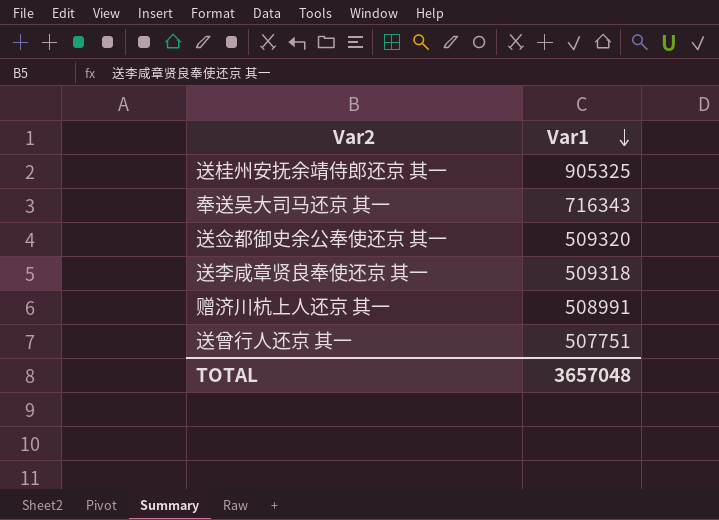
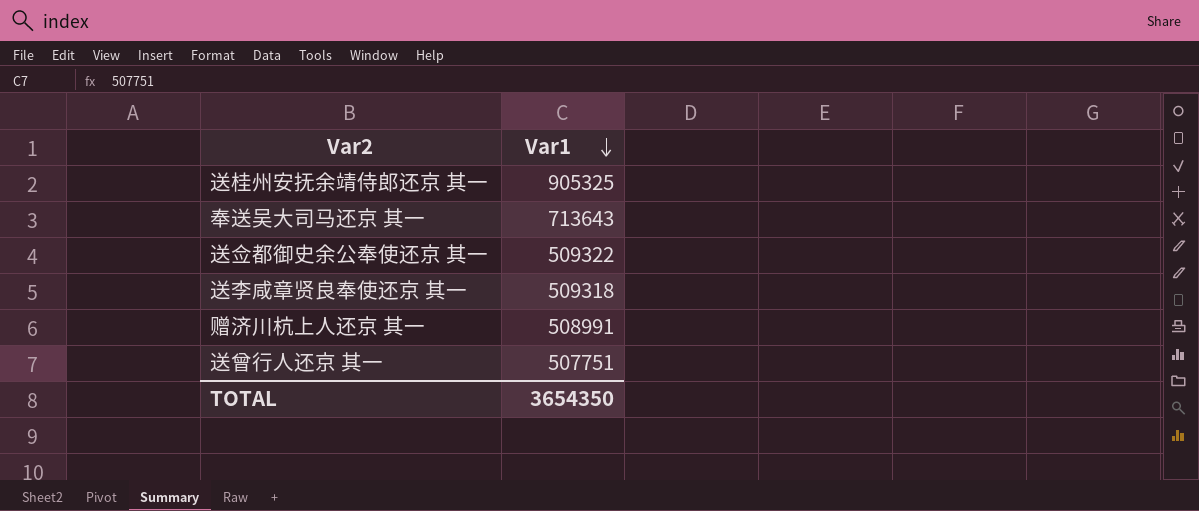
奉送吴大司马还京 其一 | Var1: 716343 -> 713643
送佥都御史余公奉使还京 其一 | Var1: 509320 -> 509322
TOTAL | Var1: 3657048 -> 3654350

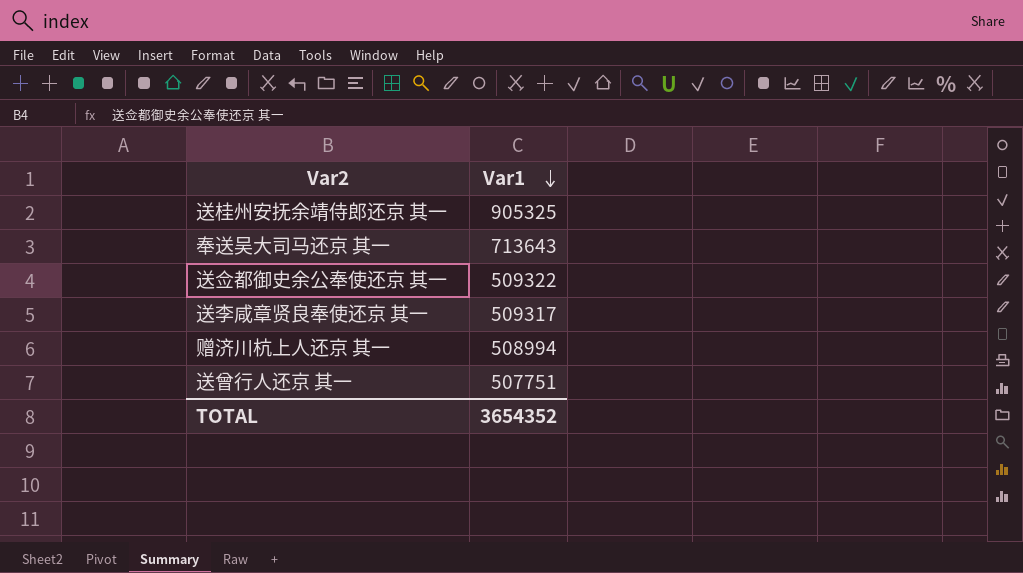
送李咸章贤良奉使还京 其一 | Var1: 509318 -> 509317
赠济川杭上人还京 其一 | Var1: 508991 -> 508994
TOTAL | Var1: 3654350 -> 3654352

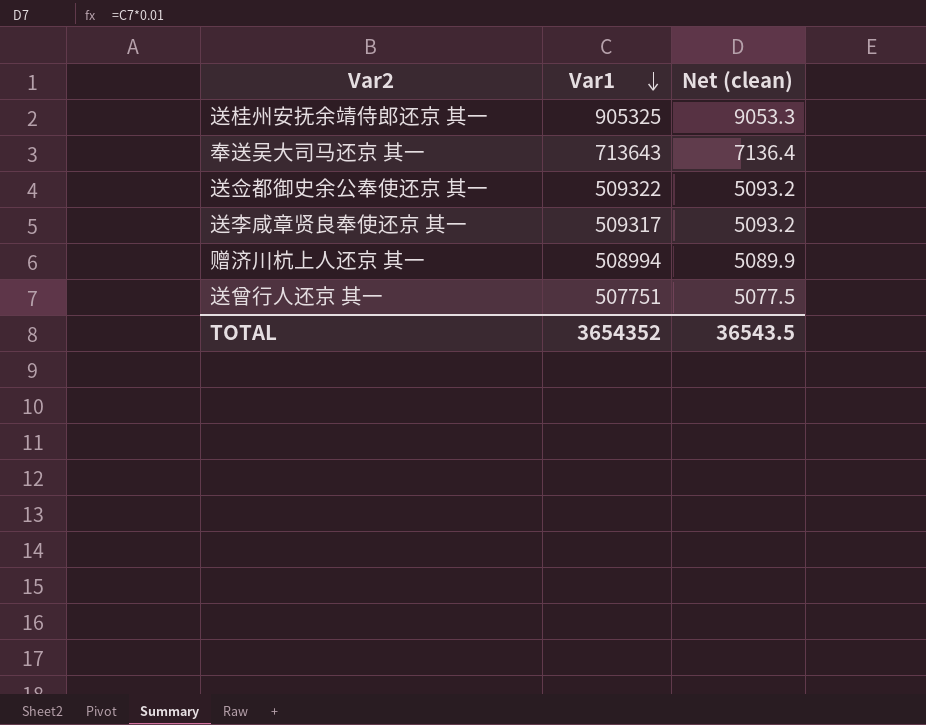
column Net (clean) | formula: none -> [Var1] * 0.01

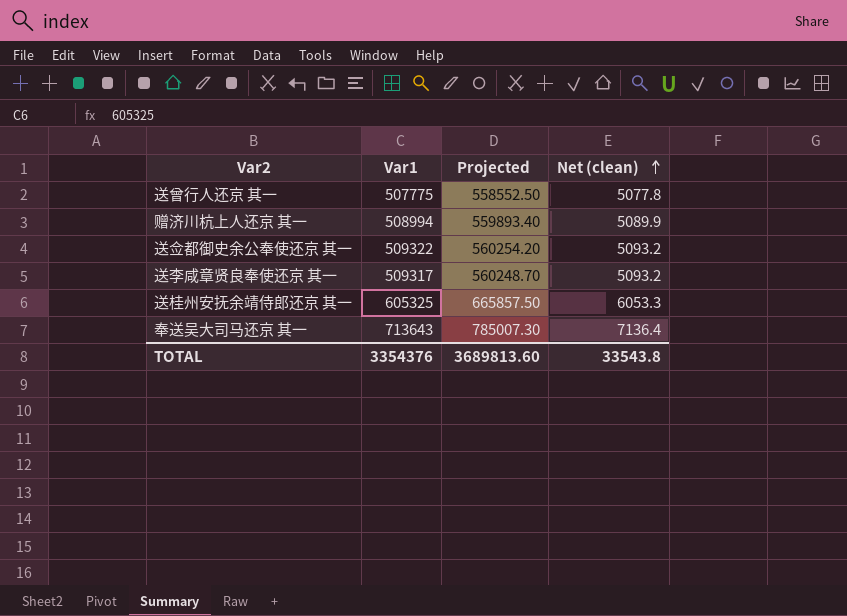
row order: Var1 descending -> Net (clean) ascending
column Projected | formula: none -> [Var1] * 1.1
送曾行人还京 其一 | Var1: 507751 -> 507775
送曾行人还京 其一 | Net (clean): 5077.5 -> 5077.8
送桂州安抚余靖侍郎还京 其一 | Var1: 905325 -> 605325
送桂州安抚余靖侍郎还京 其一 | Net (clean): 9053.3 -> 6053.3
TOTAL | Var1: 3654352 -> 3354376
TOTAL | Net (clean): 36543.5 -> 33543.8

